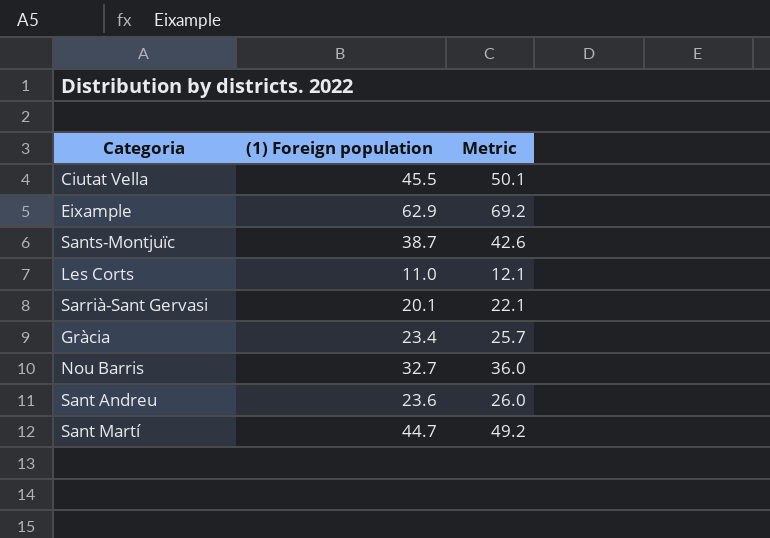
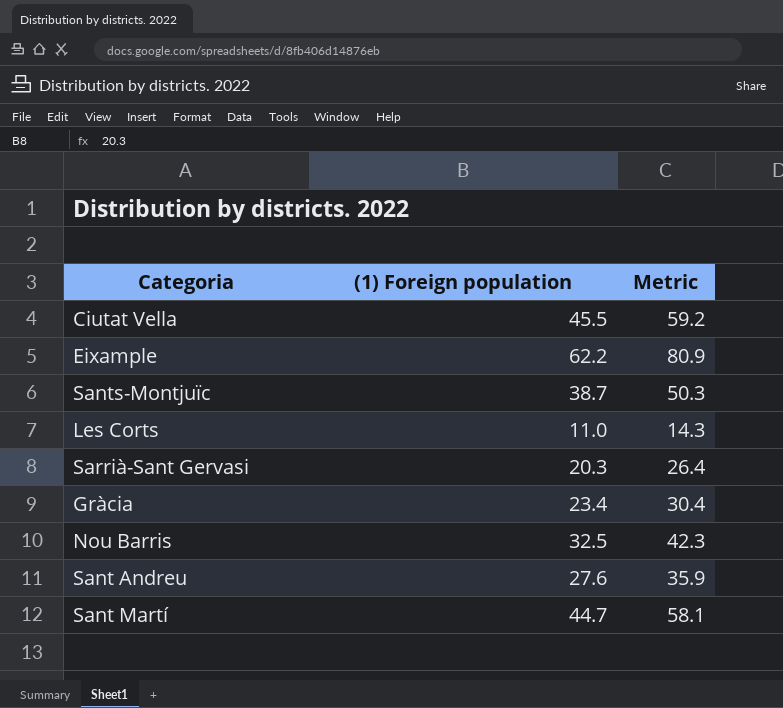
column Metric | formula: [(1) Foreign population] * 1.1 -> [(1) Foreign population] * 1.3
Eixample | (1) Foreign population: 62.9 -> 62.2
Sarrià-Sant Gervasi | (1) Foreign population: 20.1 -> 20.3
Nou Barris | (1) Foreign population: 32.7 -> 32.5
Sant Andreu | (1) Foreign population: 23.6 -> 27.6

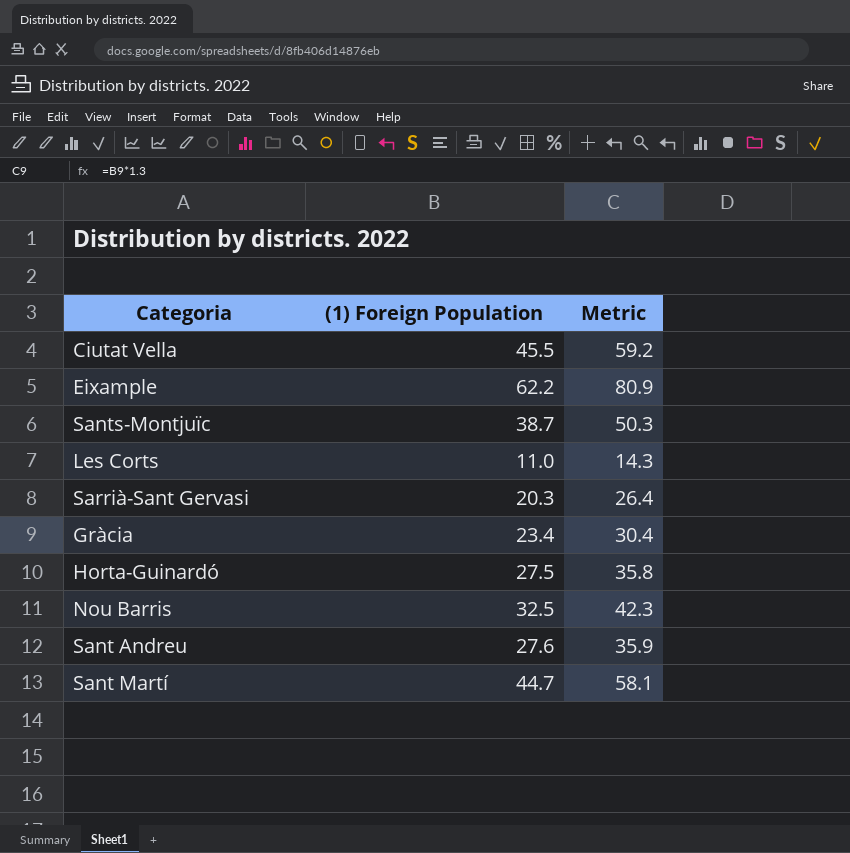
column name: (1) Foreign population -> (1) Foreign Population
row Horta-Guinardó: none -> 27.5 | 35.8

